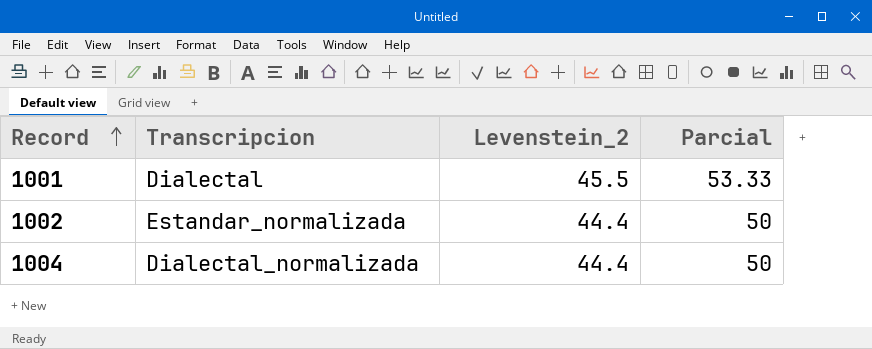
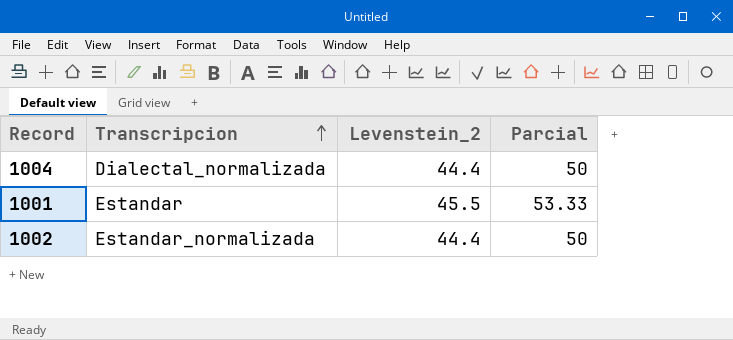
row order: Record ascending -> Transcripcion ascending
1001 | Transcripcion: Dialectal -> Estandar

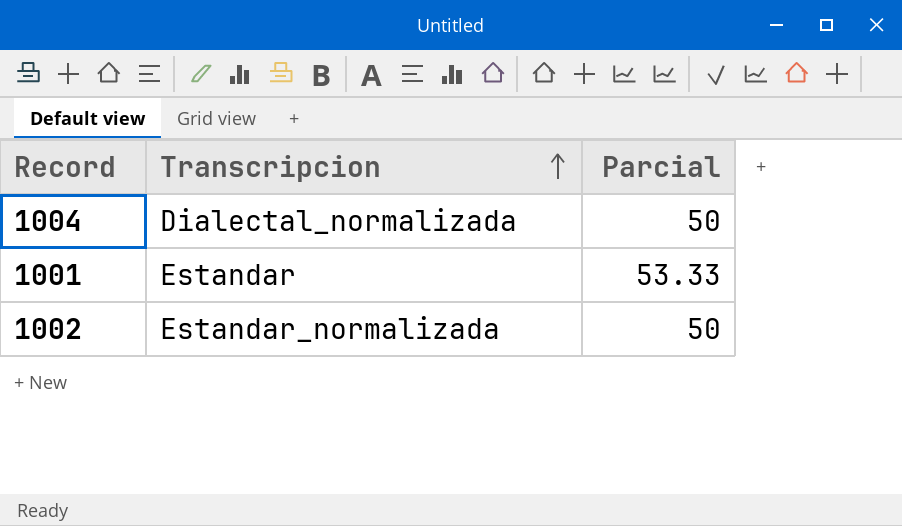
column Levenstein_2 | position: 3 -> none

